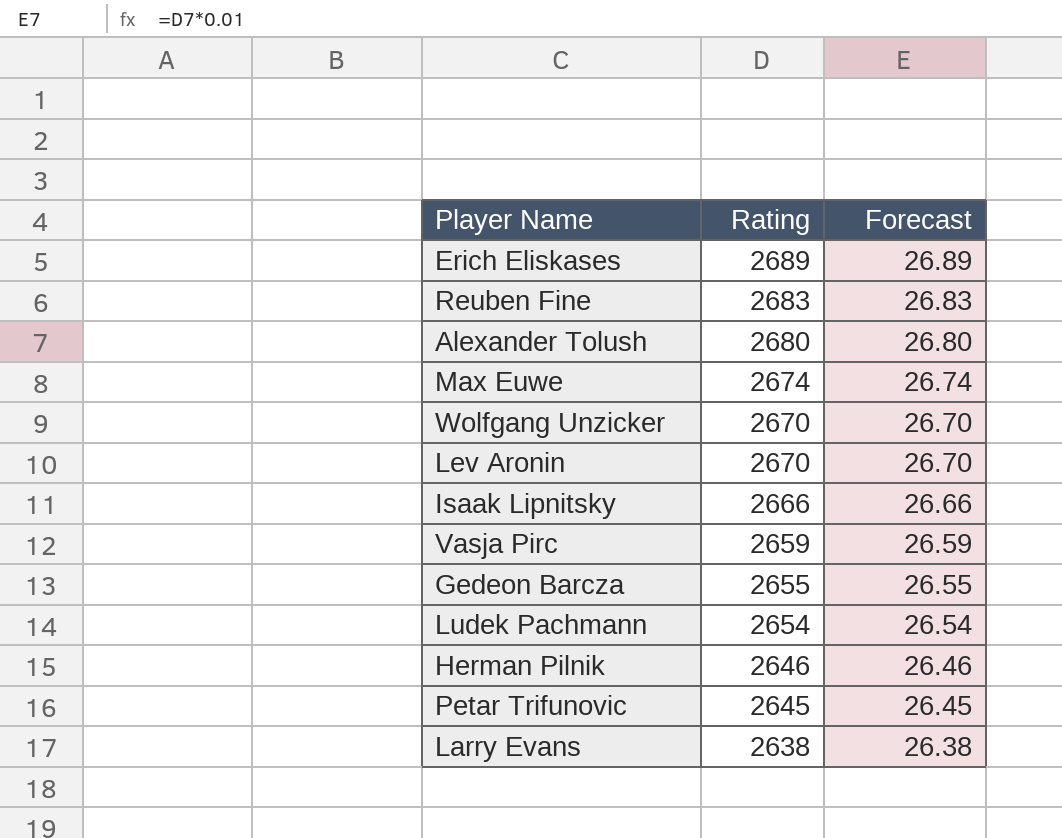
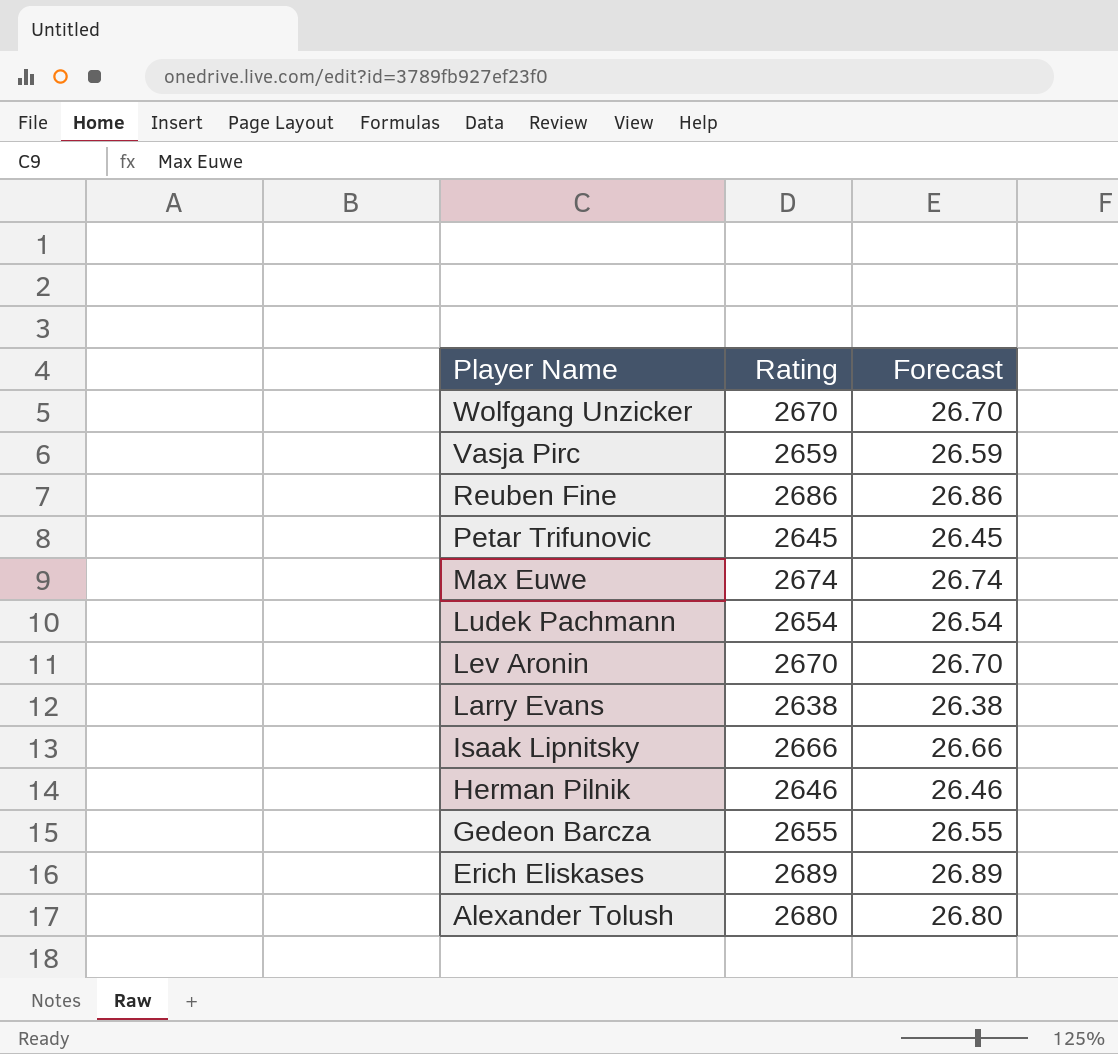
row order: Rating descending -> Player Name descending
Reuben Fine | Rating: 2683 -> 2686
Reuben Fine | Forecast: 26.83 -> 26.86

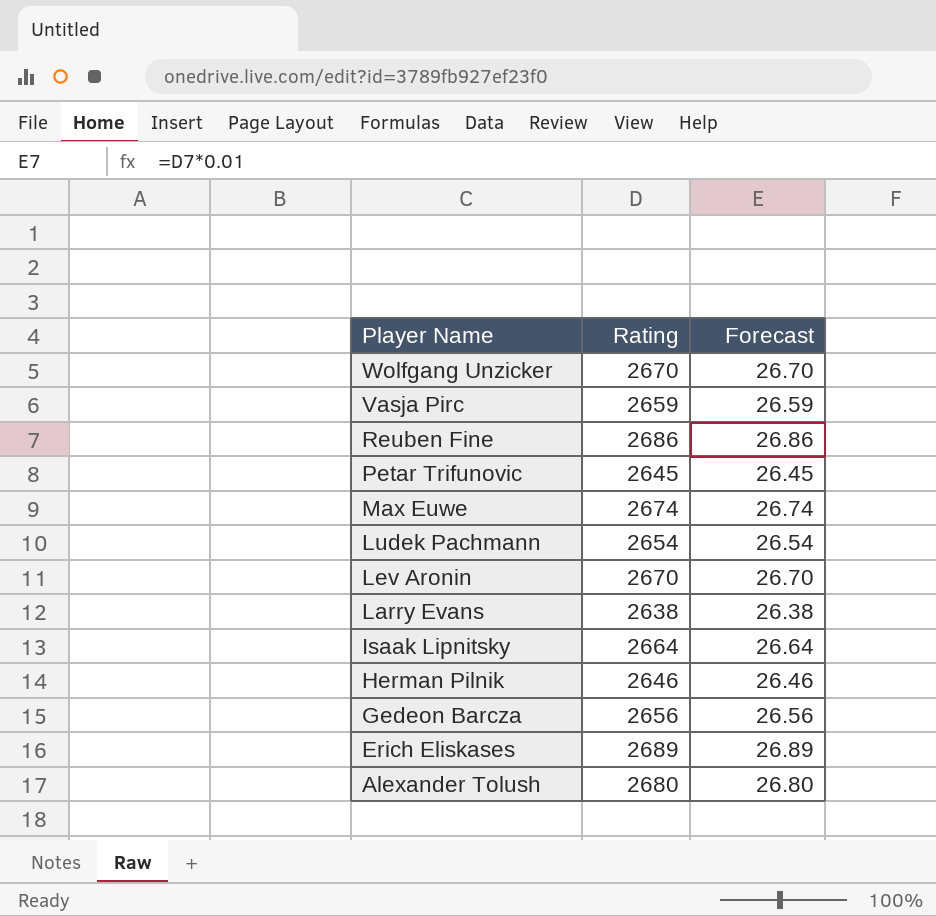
Isaak Lipnitsky | Rating: 2666 -> 2664
Isaak Lipnitsky | Forecast: 26.66 -> 26.64
Gedeon Barcza | Rating: 2655 -> 2656
Gedeon Barcza | Forecast: 26.55 -> 26.56

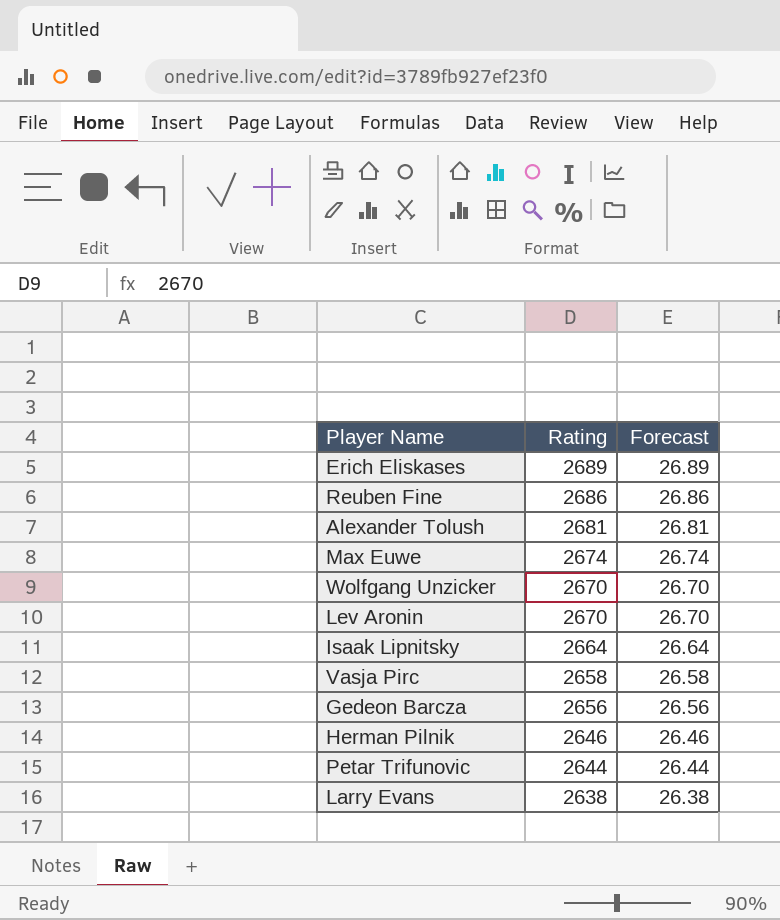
row order: Player Name descending -> Rating descending
row Ludek Pachmann: 2654 | 26.54 -> none
Alexander Tolush | Rating: 2680 -> 2681
Alexander Tolush | Forecast: 26.80 -> 26.81
Vasja Pirc | Rating: 2659 -> 2658
Vasja Pirc | Forecast: 26.59 -> 26.58
Petar Trifunovic | Rating: 2645 -> 2644
Petar Trifunovic | Forecast: 26.45 -> 26.44

